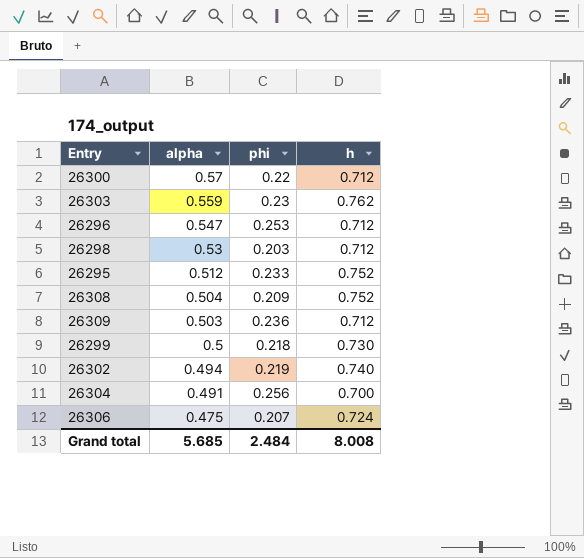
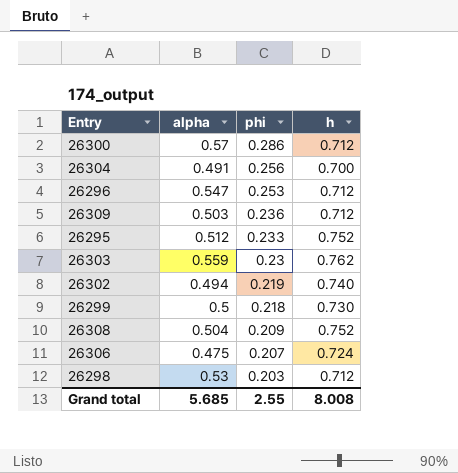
row order: alpha descending -> phi descending
26300 | phi: 0.22 -> 0.286
Grand total | phi: 2.484 -> 2.55

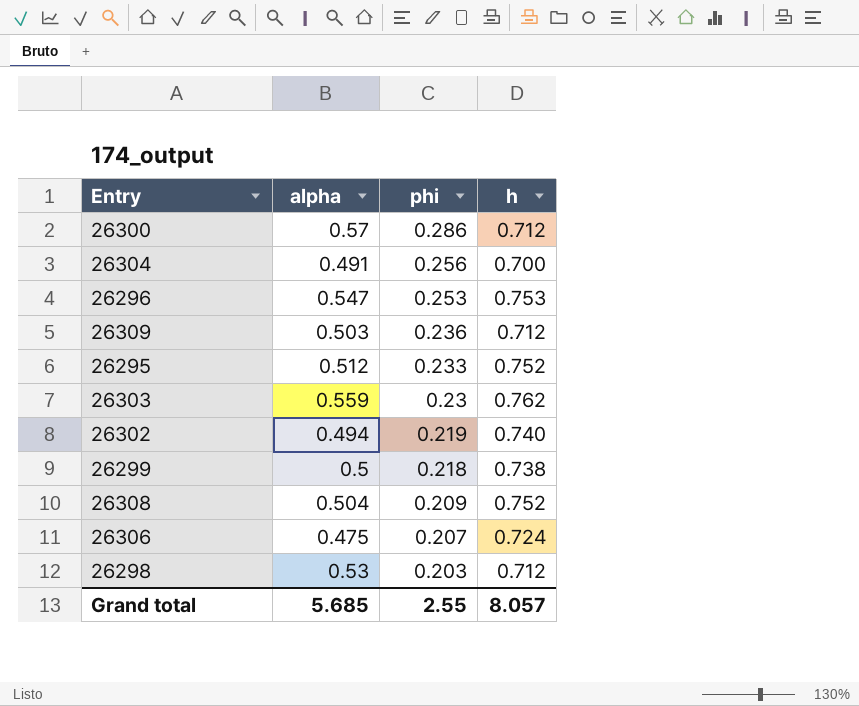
26296 | h: 0.712 -> 0.753
26299 | h: 0.730 -> 0.738
Grand total | h: 8.008 -> 8.057

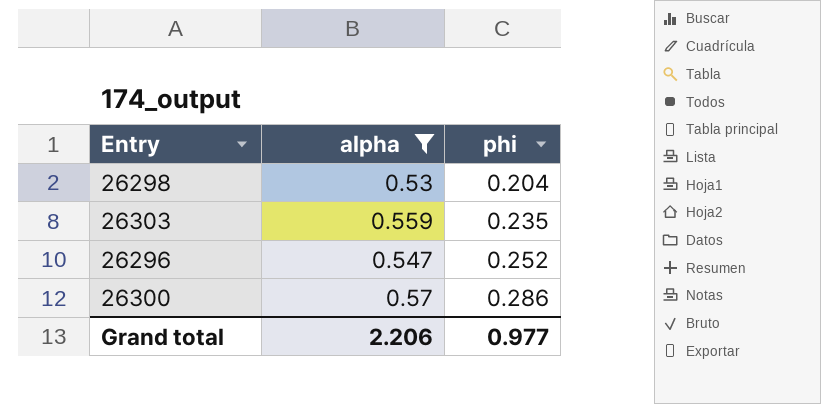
filter: none -> alpha >= 0.53
row order: phi descending -> phi ascending
column h | position: 4 -> none
26298 | phi: 0.203 -> 0.204
26303 | phi: 0.23 -> 0.235
26296 | phi: 0.253 -> 0.252
Grand total | alpha: 5.685 -> 2.206
Grand total | phi: 2.55 -> 0.977

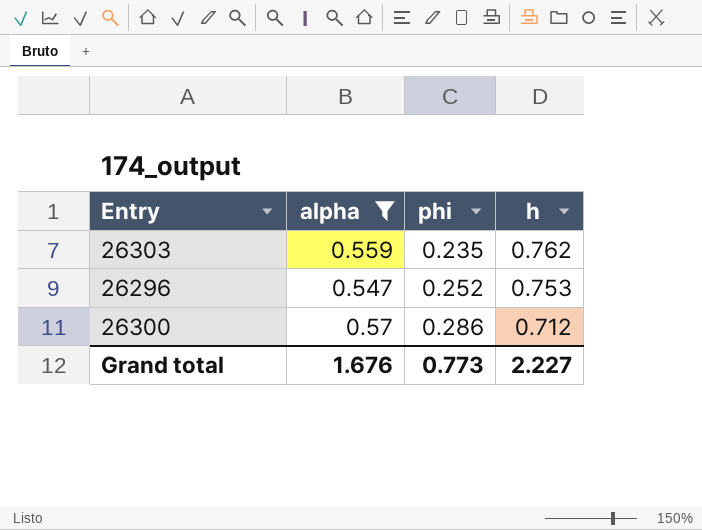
column h | position: none -> 4
row 26298: 0.53 | 0.204 -> none
Grand total | alpha: 2.206 -> 1.676
Grand total | phi: 0.977 -> 0.773

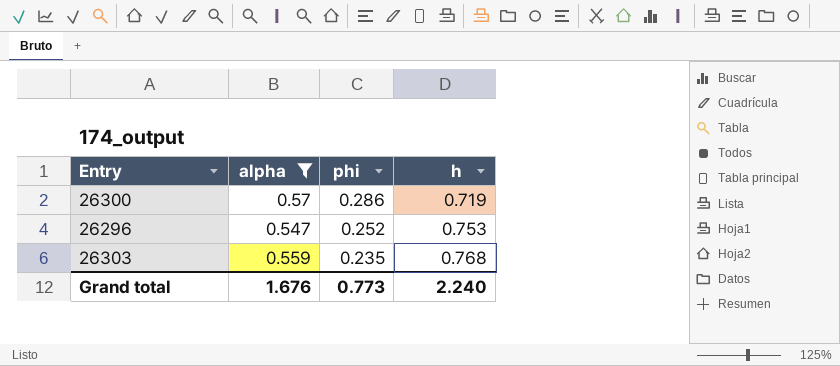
row order: phi ascending -> phi descending
26300 | h: 0.712 -> 0.719
26303 | h: 0.762 -> 0.768
Grand total | h: 2.227 -> 2.240

